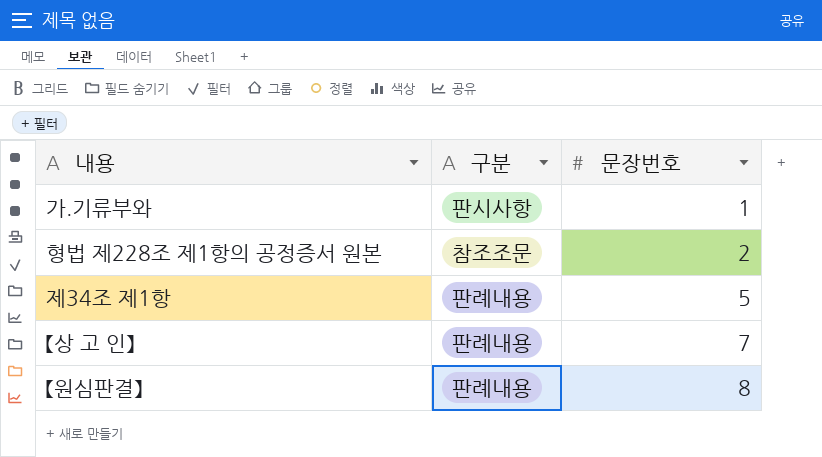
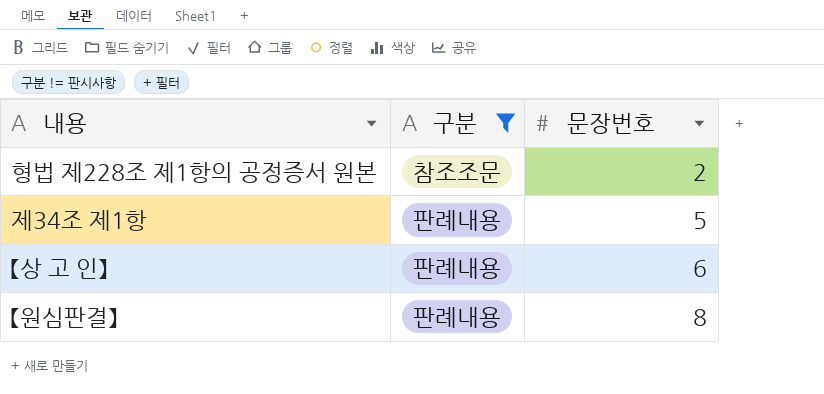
filter: none -> 구분 != 판시사항
【상 고 인】 | 문장번호: 7 -> 6

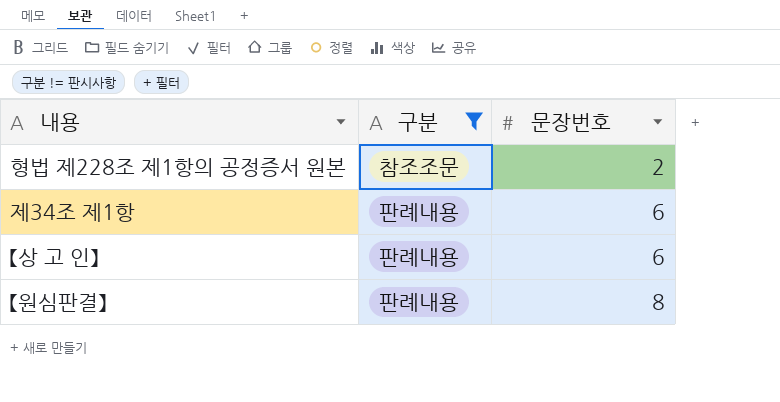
제34조 제1항 | 문장번호: 5 -> 6

